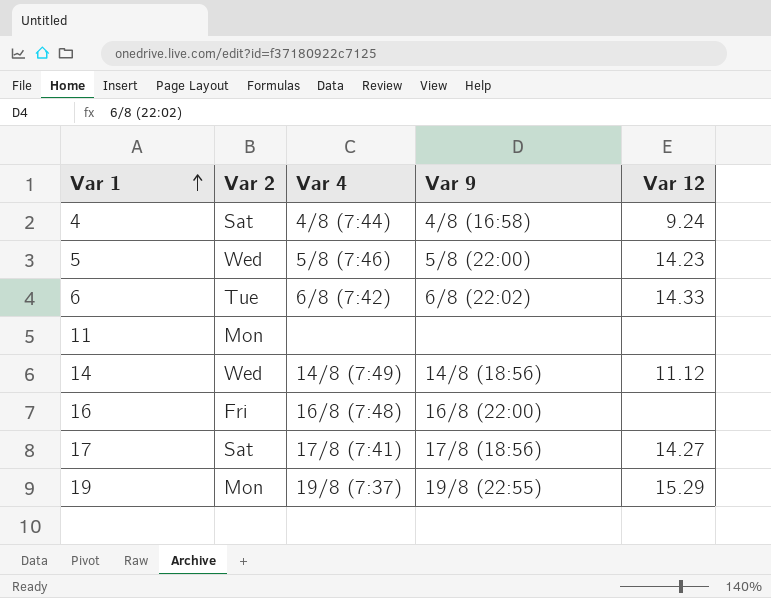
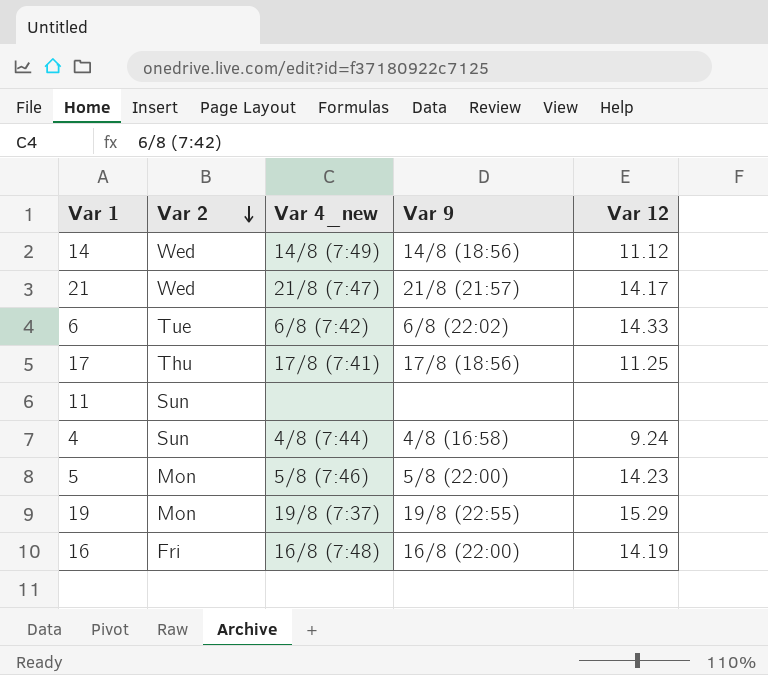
row order: Var 1 ascending -> Var 2 descending
column name: Var 4 -> Var 4_new
row 21: none -> Wed | 21/8 (7:47) | 21/8 (21:57) | 14.17
17 | Var 2: Sat -> Thu
17 | Var 12: 14.27 -> 11.25
11 | Var 2: Mon -> Sun
4 | Var 2: Sat -> Sun
5 | Var 2: Wed -> Mon
16 | Var 12: none -> 14.19

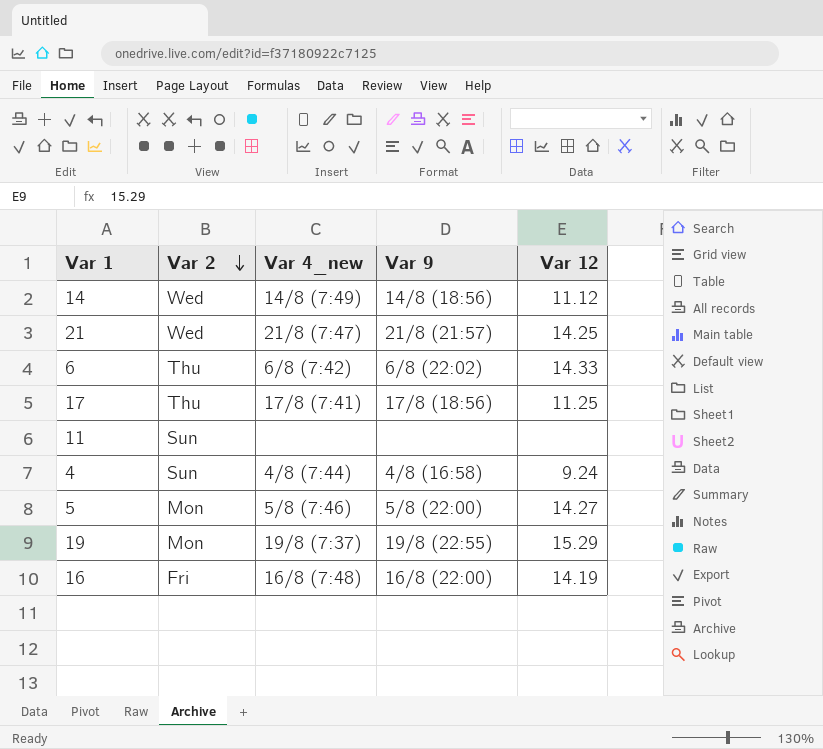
21 | Var 12: 14.17 -> 14.25
6 | Var 2: Tue -> Thu
5 | Var 12: 14.23 -> 14.27

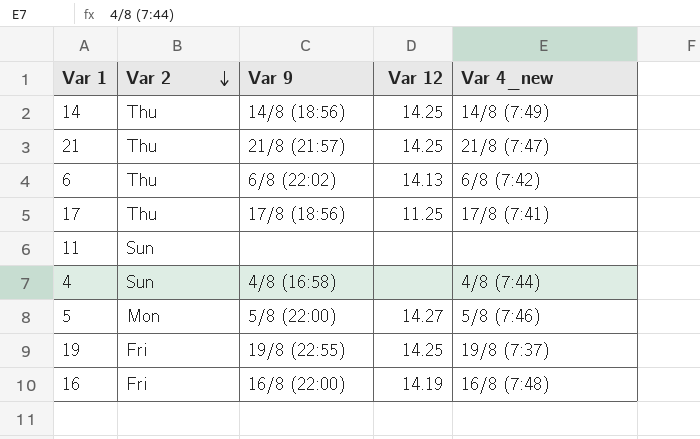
column Var 4_new | position: 3 -> 5
14 | Var 2: Wed -> Thu
14 | Var 12: 11.12 -> 14.25
21 | Var 2: Wed -> Thu
6 | Var 12: 14.33 -> 14.13
4 | Var 12: 9.24 -> none
19 | Var 2: Mon -> Fri
19 | Var 12: 15.29 -> 14.25

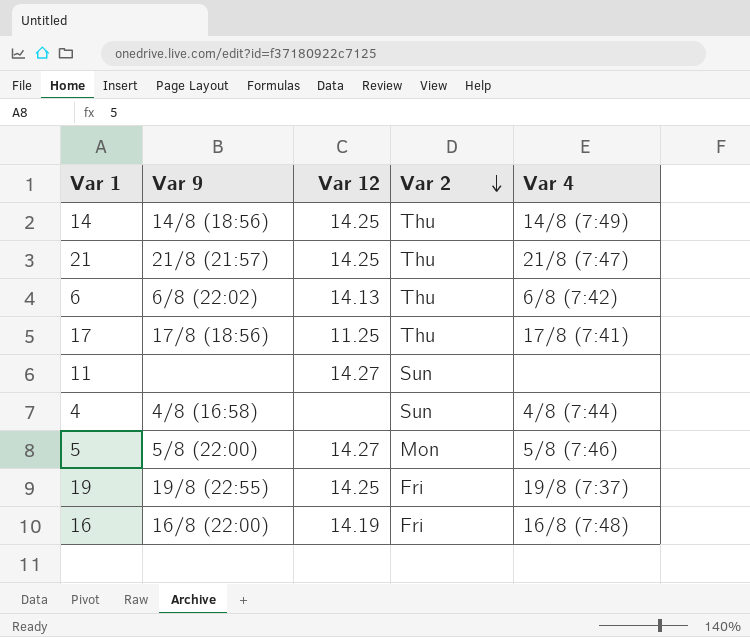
column Var 2 | position: 2 -> 4
column name: Var 4_new -> Var 4
11 | Var 12: none -> 14.27

